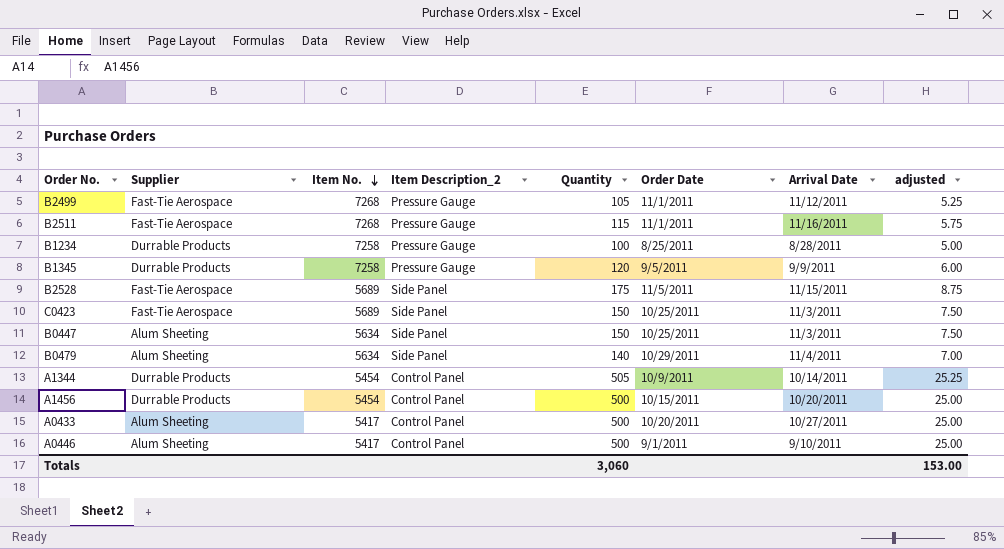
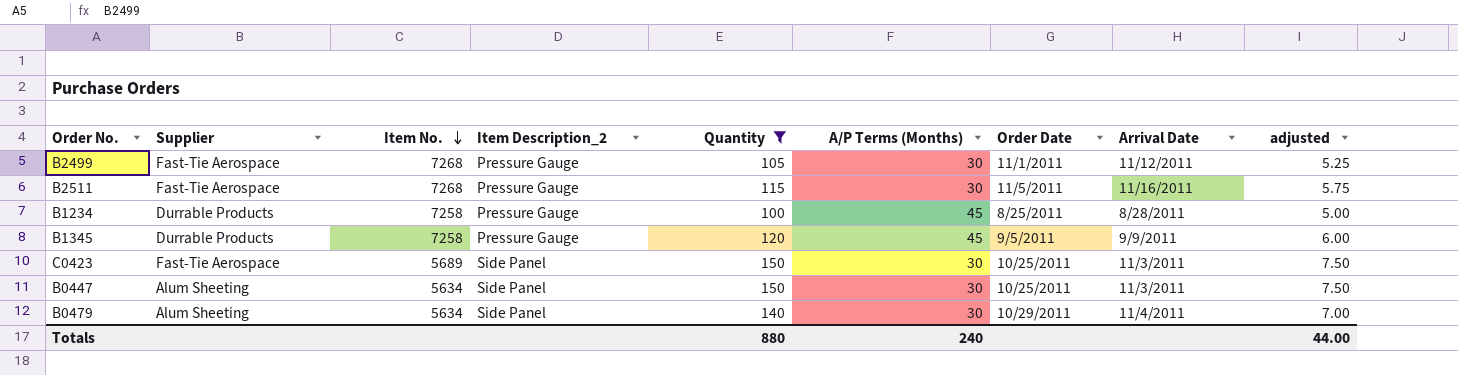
filter: none -> Quantity <= 150
column A/P Terms (Months) | position: none -> 6
B2511 | Order Date: 11/1/2011 -> 11/5/2011
Totals | Quantity: 3,060 -> 880
Totals | adjusted: 153.00 -> 44.00

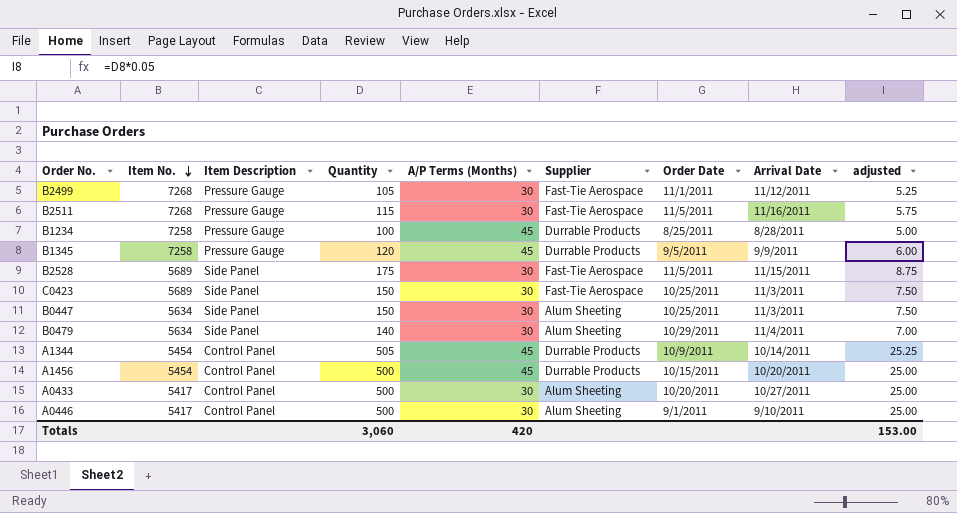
filter: Quantity <= 150 -> none
column name: Item Description_2 -> Item Description
column Supplier | position: 2 -> 6
Totals | Quantity: 880 -> 3,060
Totals | A/P Terms (Months): 240 -> 420
Totals | adjusted: 44.00 -> 153.00

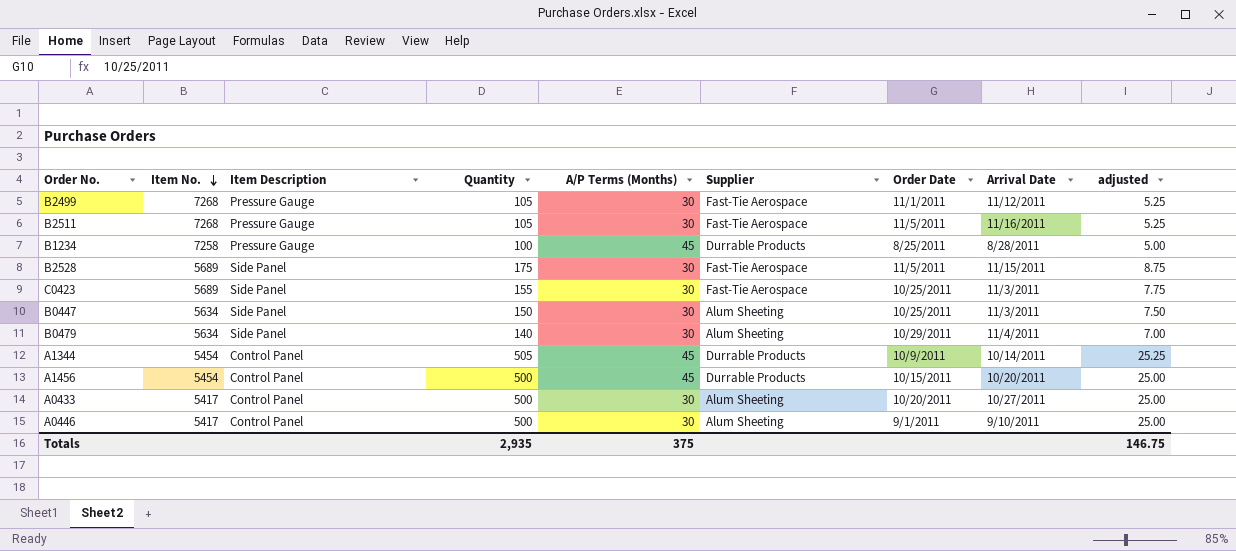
row B1345: 7258 | Pressure Gauge | 120 | 45 | Durrable Products | 9/5/2011 | 9/9/2011 | 6.00 -> none
B2511 | Quantity: 115 -> 105
B2511 | adjusted: 5.75 -> 5.25
C0423 | Quantity: 150 -> 155
C0423 | adjusted: 7.50 -> 7.75
Totals | Quantity: 3,060 -> 2,935
Totals | A/P Terms (Months): 420 -> 375
Totals | adjusted: 153.00 -> 146.75

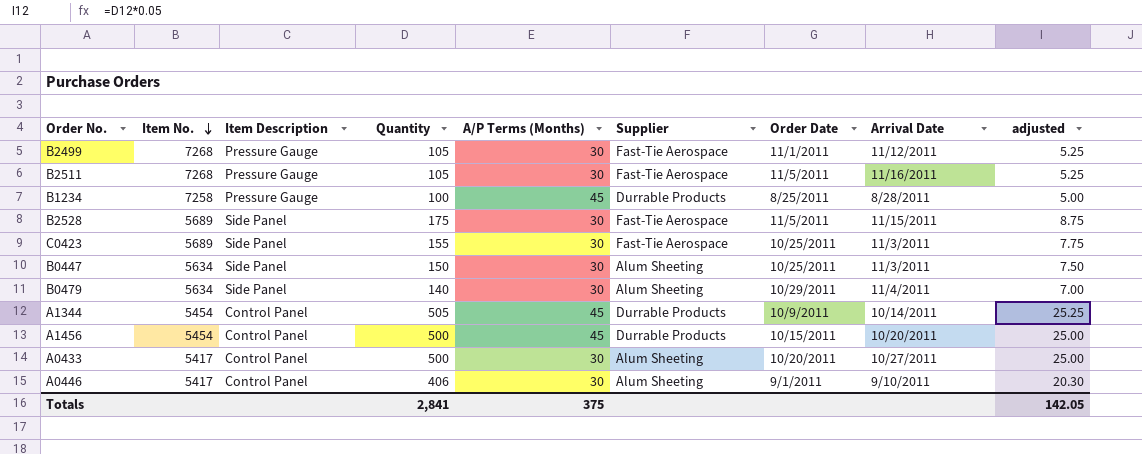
A0446 | Quantity: 500 -> 406
A0446 | adjusted: 25.00 -> 20.30
Totals | Quantity: 2,935 -> 2,841
Totals | adjusted: 146.75 -> 142.05

